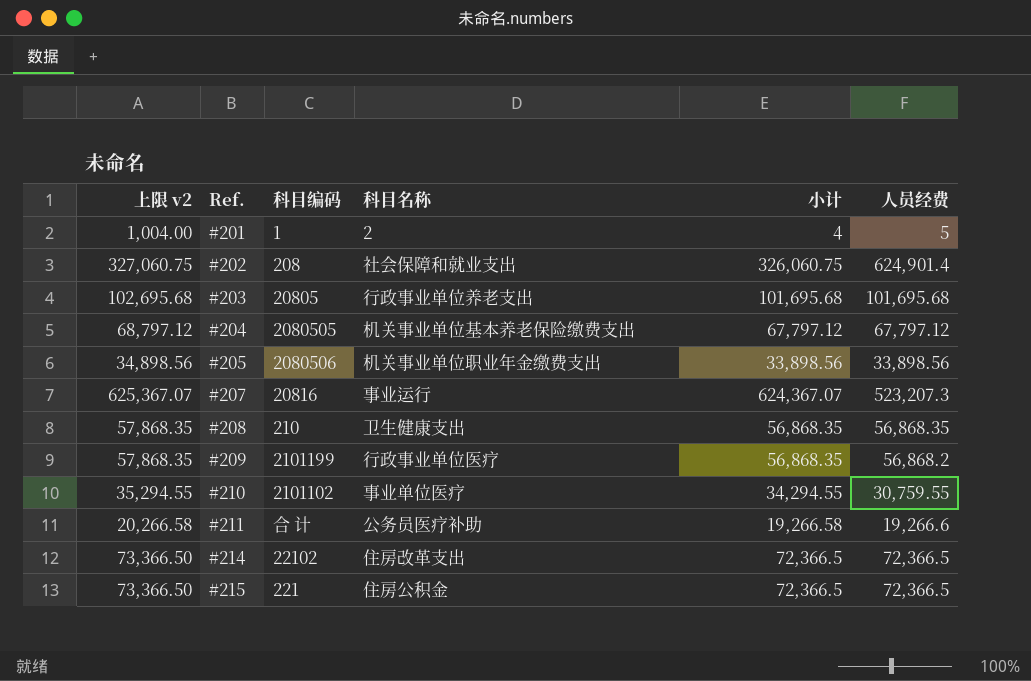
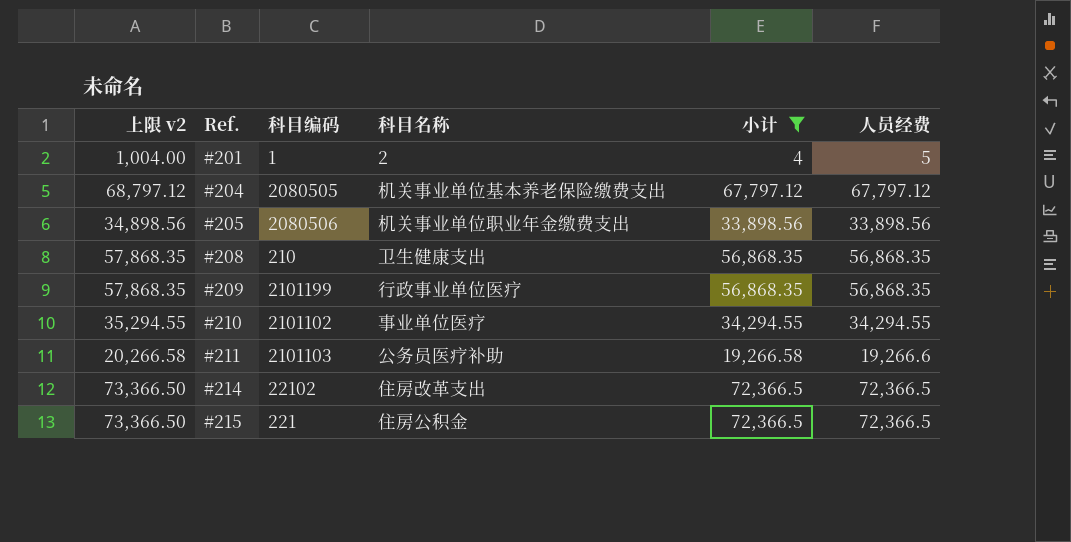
filter: none -> 小计 <= 72,366.5
#209 | 人员经费: 56,868.2 -> 56,868.35
#210 | 人员经费: 30,759.55 -> 34,294.55
#211 | 科目编码: 合 计 -> 2101103

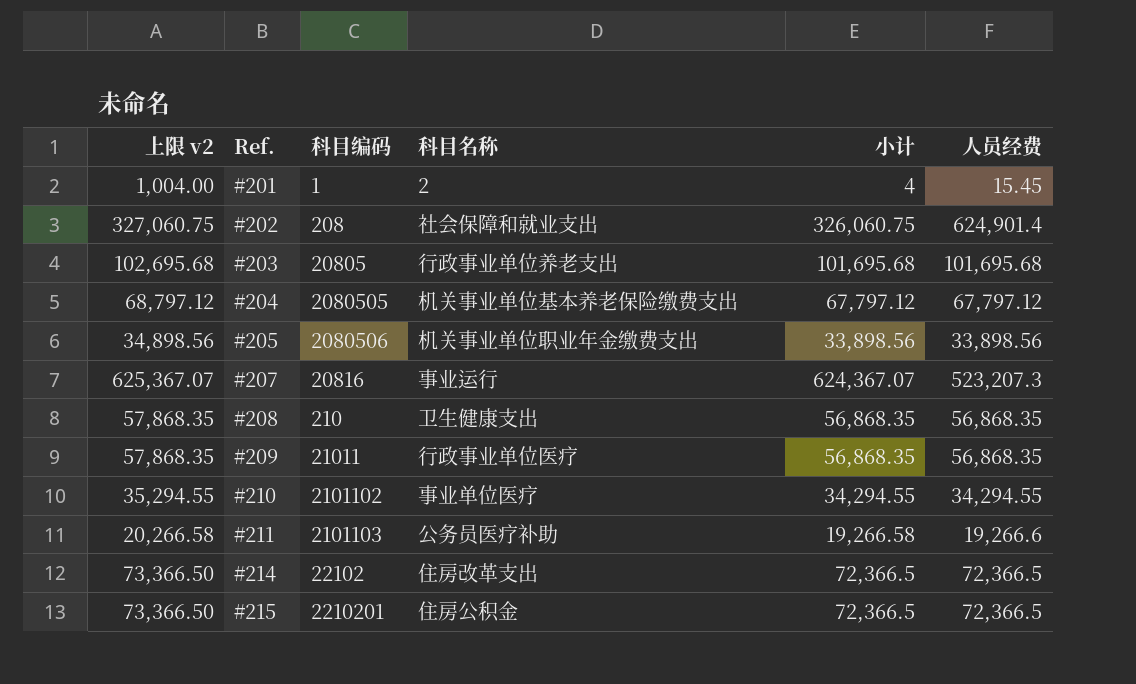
filter: 小计 <= 72,366.5 -> none
#201 | 人员经费: 5 -> 15.45
#209 | 科目编码: 2101199 -> 21011
#215 | 科目编码: 221 -> 2210201

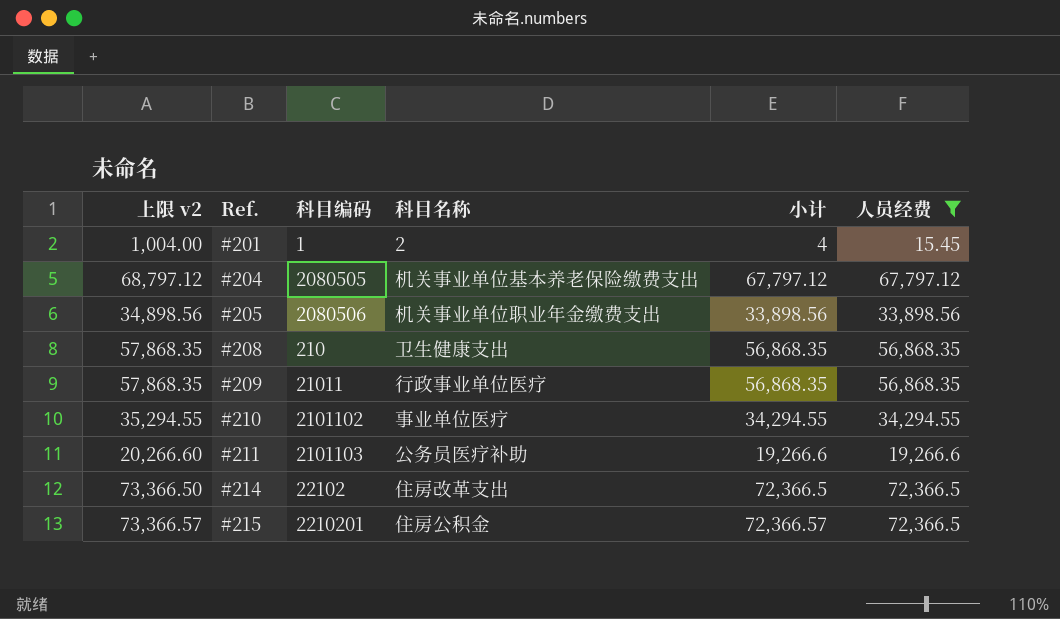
filter: none -> 人员经费 <= 72,366.5
#211 | 上限 v2: 20,266.58 -> 20,266.60
#211 | 小计: 19,266.58 -> 19,266.6
#215 | 上限 v2: 73,366.50 -> 73,366.57
#215 | 小计: 72,366.5 -> 72,366.57

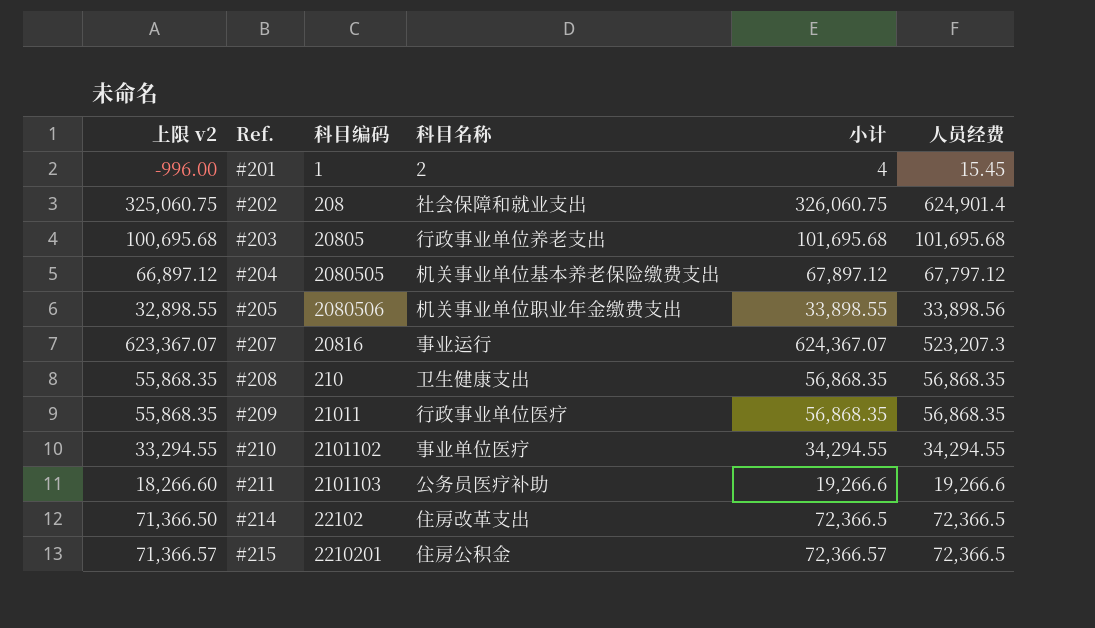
filter: 人员经费 <= 72,366.5 -> none
column 上限 v2 | formula: [小计] + 1000 -> [小计] - 1000
#204 | 小计: 67,797.12 -> 67,897.12
#205 | 小计: 33,898.56 -> 33,898.55

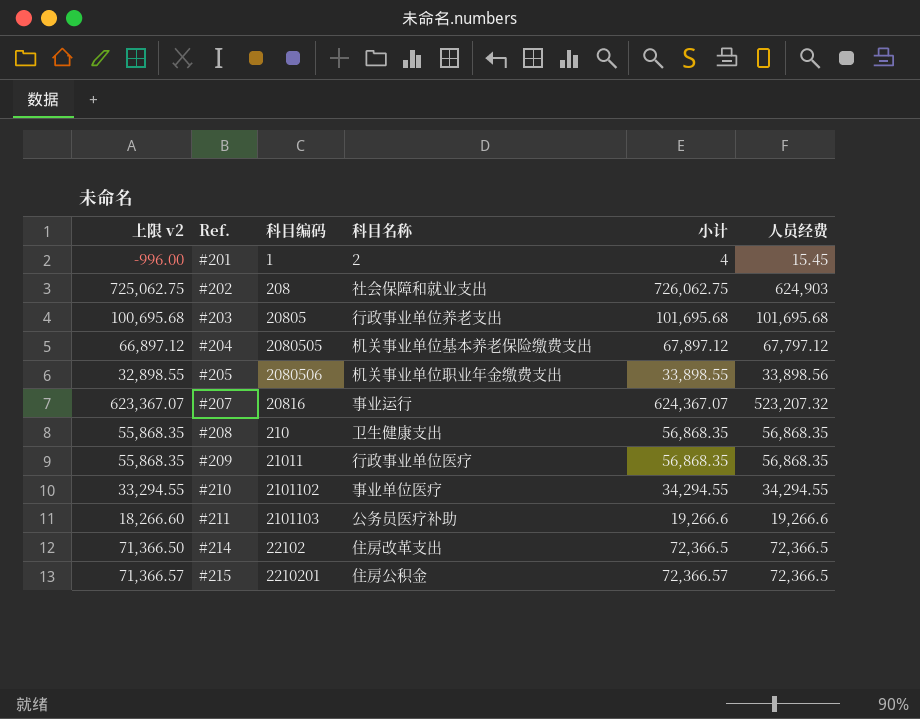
#202 | 上限 v2: 325,060.75 -> 725,062.75
#202 | 小计: 326,060.75 -> 726,062.75
#202 | 人员经费: 624,901.4 -> 624,903
#207 | 人员经费: 523,207.3 -> 523,207.32

